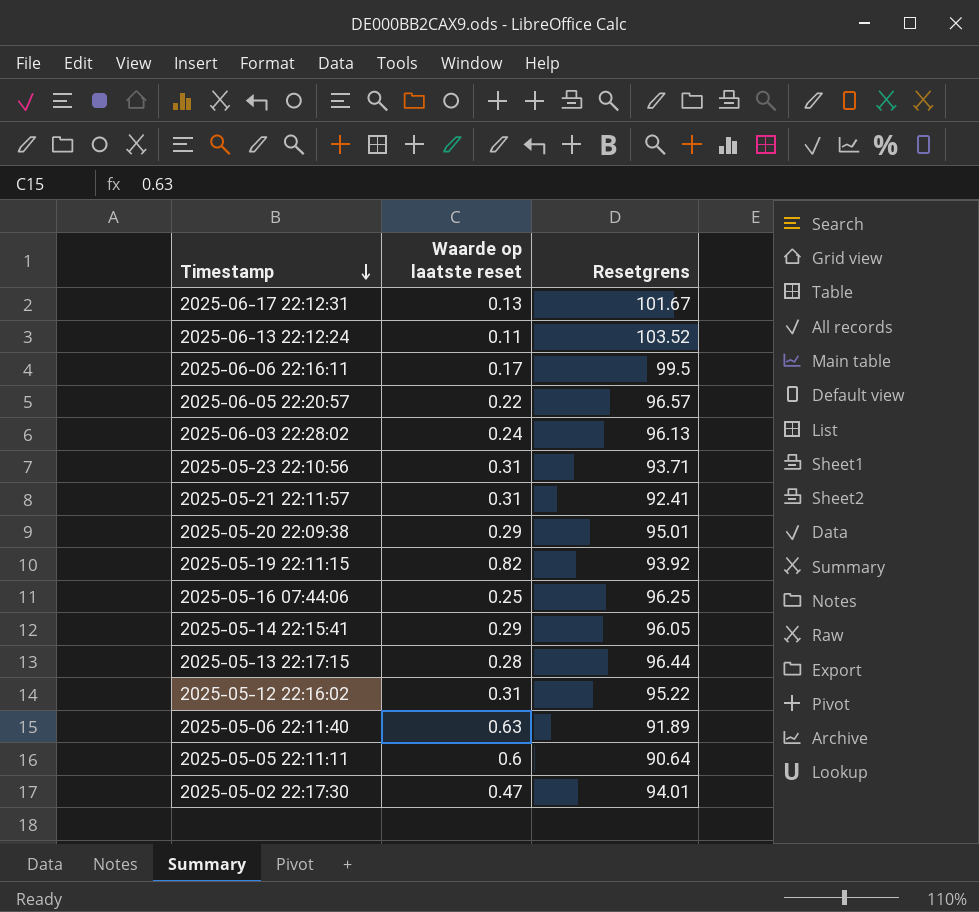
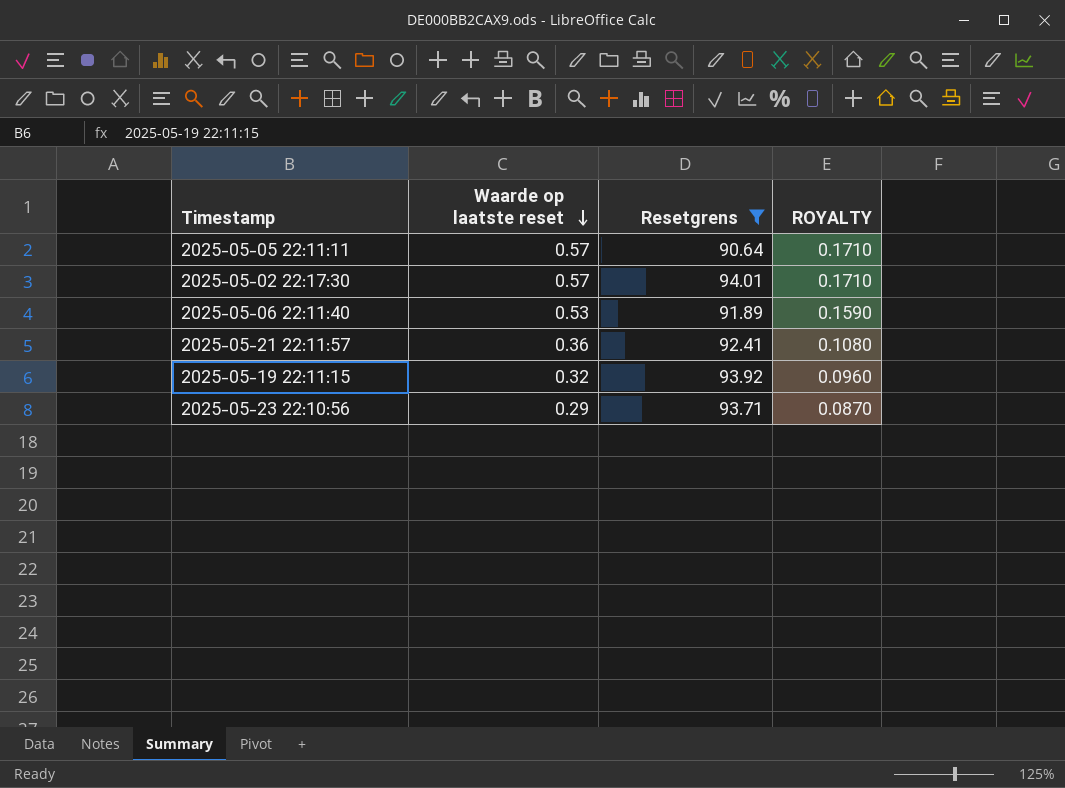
filter: none -> Resetgrens <= 94.01
row order: Timestamp descending -> Waarde op laatste reset descending
column ROYALTY | formula: none -> [Waarde op laatste reset] * 0.3
2025-05-05 22:11:11 | Waarde op laatste reset: 0.6 -> 0.57
2025-05-02 22:17:30 | Waarde op laatste reset: 0.47 -> 0.57
2025-05-06 22:11:40 | Waarde op laatste reset: 0.63 -> 0.53
2025-05-21 22:11:57 | Waarde op laatste reset: 0.31 -> 0.36
2025-05-19 22:11:15 | Waarde op laatste reset: 0.82 -> 0.32
2025-05-23 22:10:56 | Waarde op laatste reset: 0.31 -> 0.29

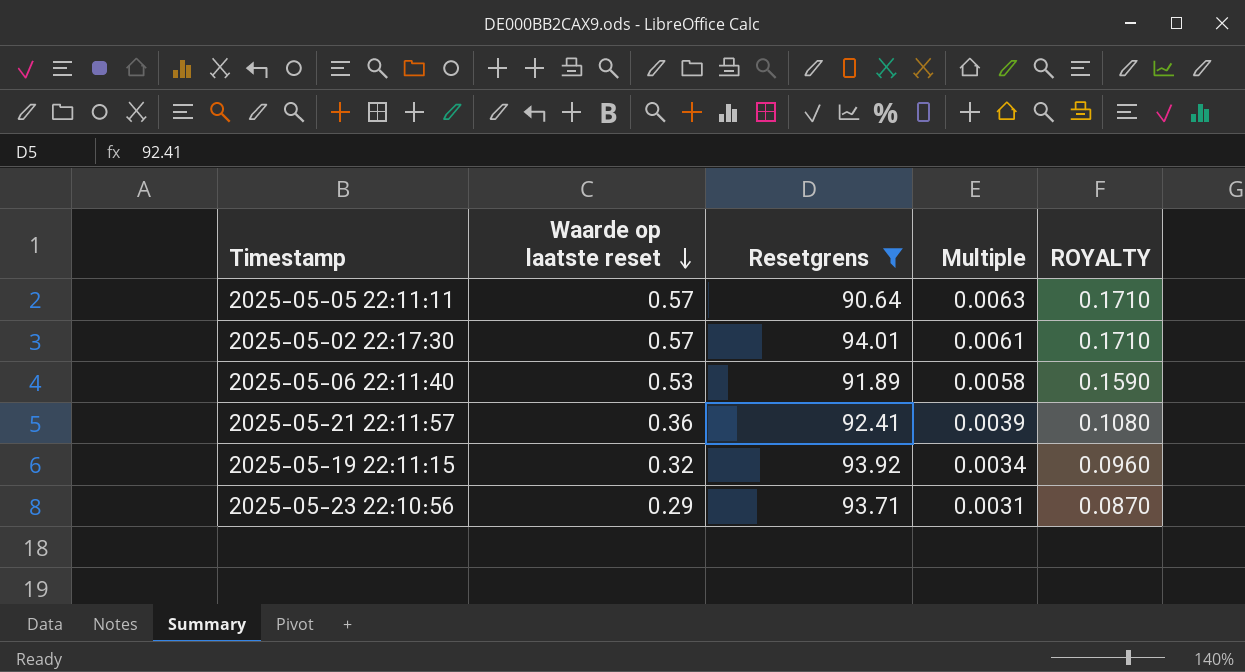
column Multiple | formula: none -> [Waarde op laatste reset] / [Resetgrens]

